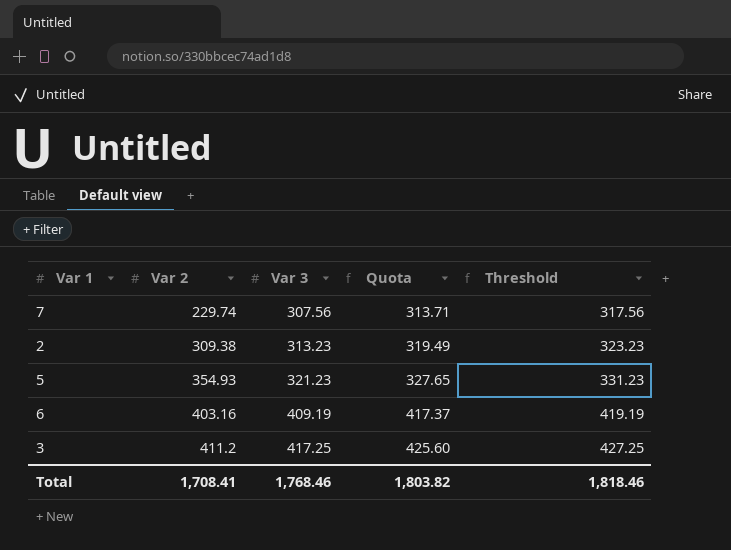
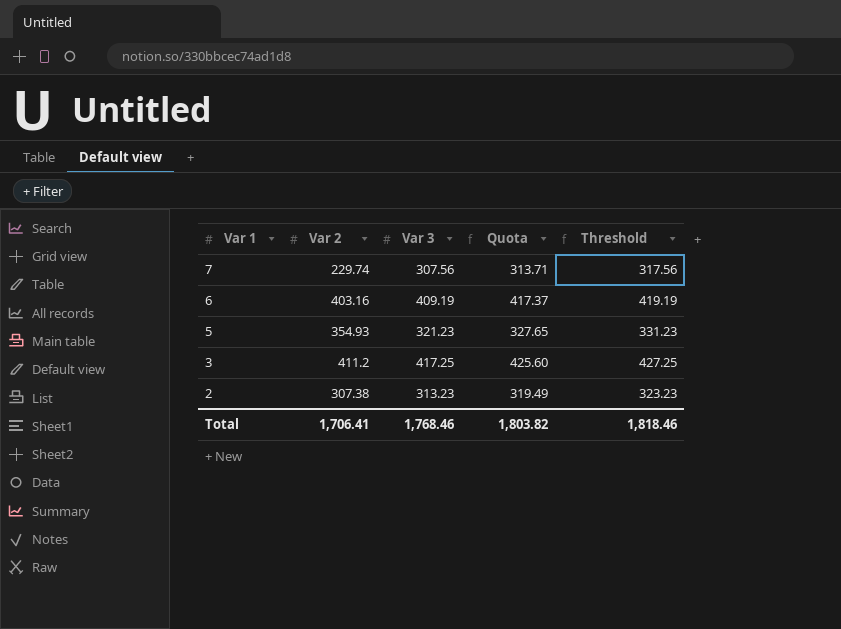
row order: Var 2 ascending -> Var 1 descending
2 | Var 2: 309.38 -> 307.38
Total | Var 2: 1,708.41 -> 1,706.41

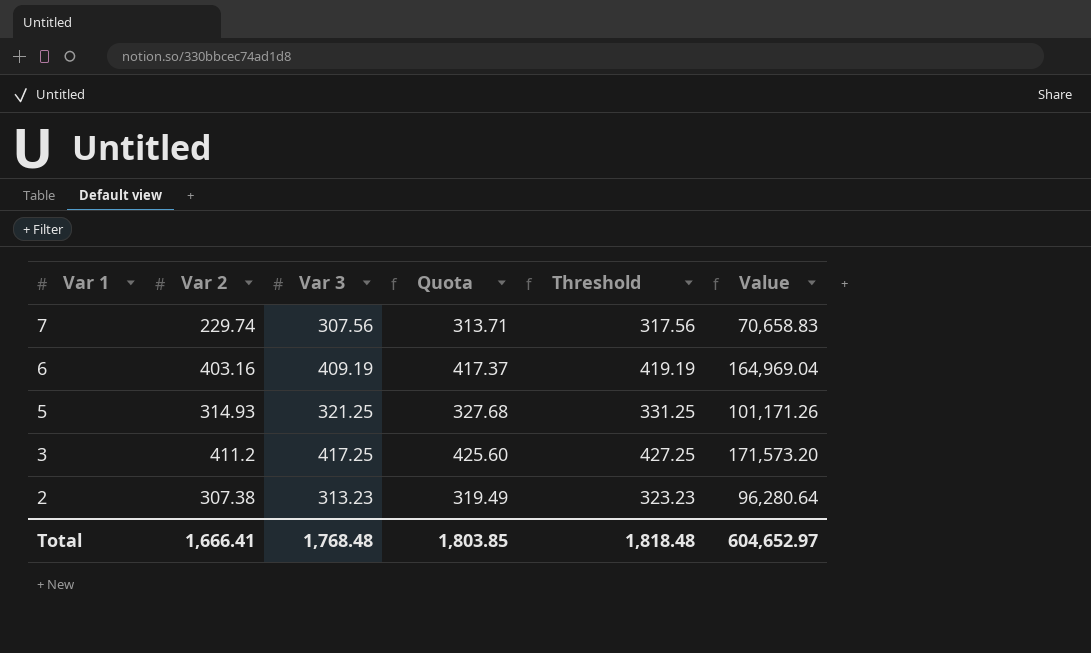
column Value | formula: none -> [Var 2] * [Var 3]
5 | Var 2: 354.93 -> 314.93
5 | Var 3: 321.23 -> 321.25
5 | Quota: 327.65 -> 327.68
5 | Threshold: 331.23 -> 331.25
Total | Var 2: 1,706.41 -> 1,666.41
Total | Var 3: 1,768.46 -> 1,768.48
Total | Quota: 1,803.82 -> 1,803.85
Total | Threshold: 1,818.46 -> 1,818.48

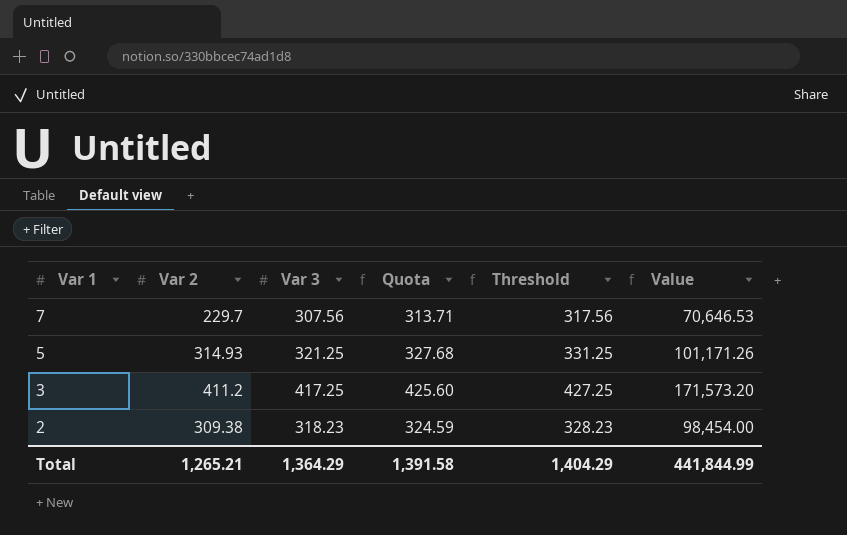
row 6: 403.16 | 409.19 | 417.37 | 419.19 | 164,969.04 -> none
7 | Var 2: 229.74 -> 229.7
7 | Value: 70,658.83 -> 70,646.53
2 | Var 2: 307.38 -> 309.38
2 | Var 3: 313.23 -> 318.23
2 | Quota: 319.49 -> 324.59
2 | Threshold: 323.23 -> 328.23
2 | Value: 96,280.64 -> 98,454.00
Total | Var 2: 1,666.41 -> 1,265.21
Total | Var 3: 1,768.48 -> 1,364.29
Total | Quota: 1,803.85 -> 1,391.58
Total | Threshold: 1,818.48 -> 1,404.29
Total | Value: 604,652.97 -> 441,844.99

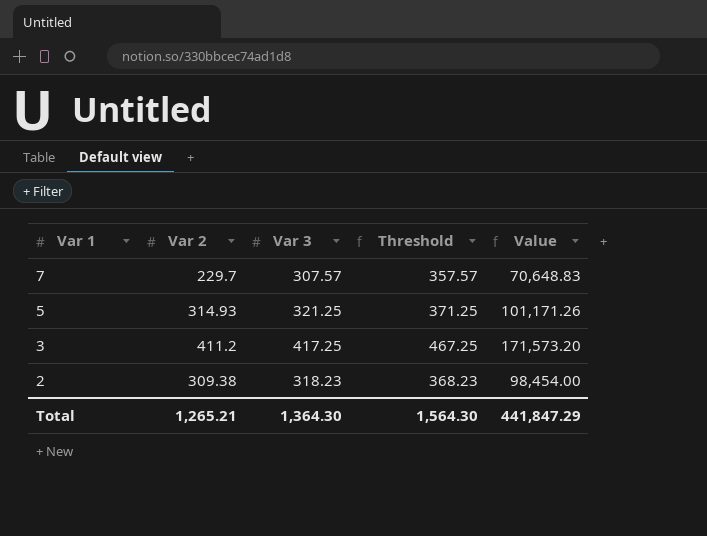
column Quota | formula: [Var 3] * 1.02 -> none
column Threshold | formula: [Var 3] + 10 -> [Var 3] + 50
7 | Var 3: 307.56 -> 307.57
7 | Value: 70,646.53 -> 70,648.83
Total | Var 3: 1,364.29 -> 1,364.30
Total | Threshold: 1,404.29 -> 1,564.30
Total | Value: 441,844.99 -> 441,847.29

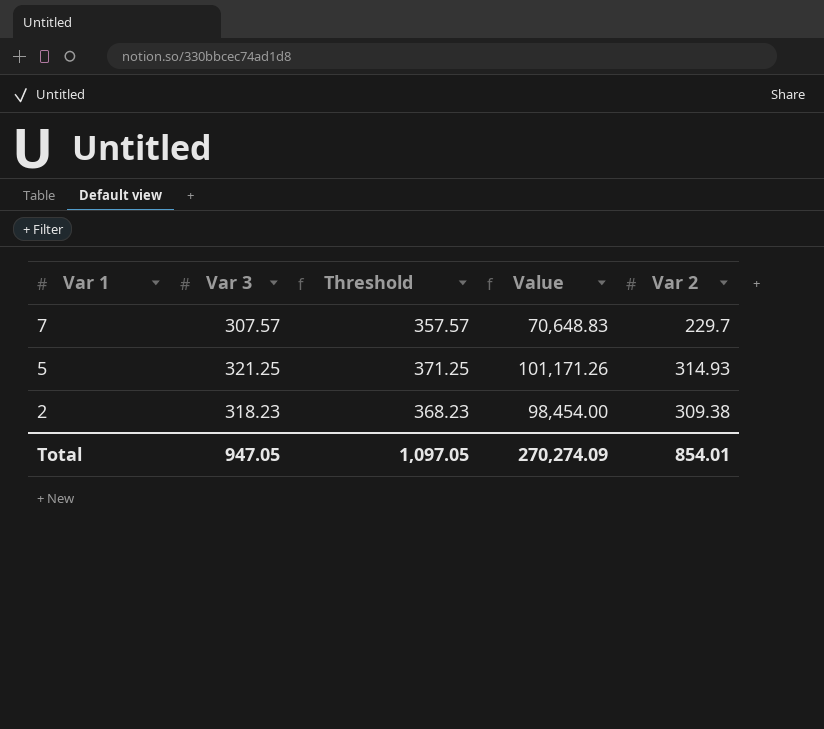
column Var 2 | position: 2 -> 5
row 3: 411.2 | 417.25 | 467.25 | 171,573.20 -> none
Total | Var 3: 1,364.30 -> 947.05
Total | Threshold: 1,564.30 -> 1,097.05
Total | Value: 441,847.29 -> 270,274.09
Total | Var 2: 1,265.21 -> 854.01

